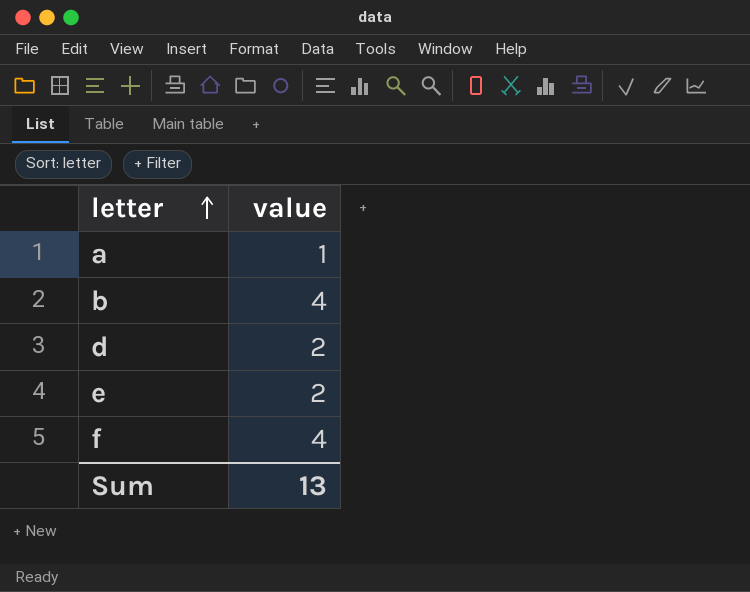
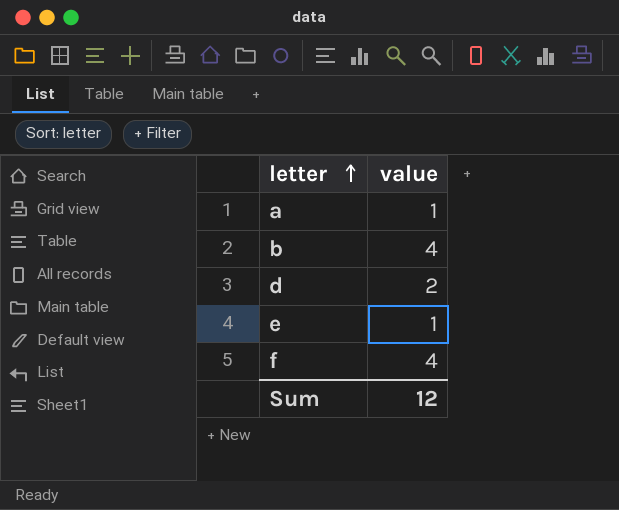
e | value: 2 -> 1
Sum | value: 13 -> 12

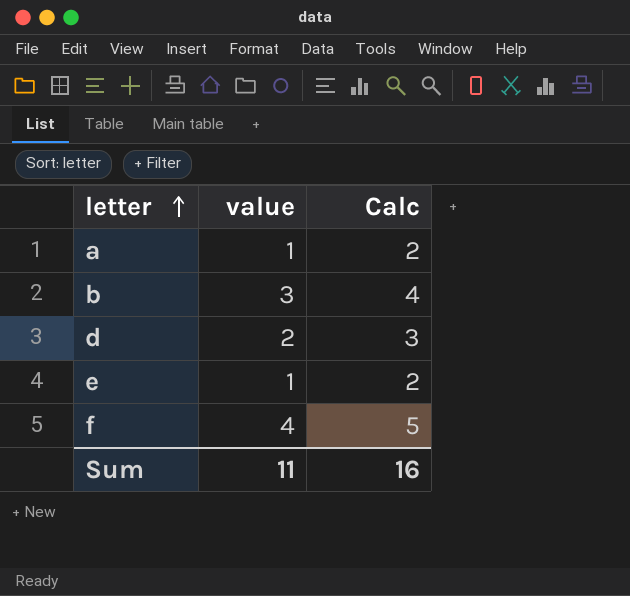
column Calc | formula: none -> [value] + 1
b | value: 4 -> 3
Sum | value: 12 -> 11

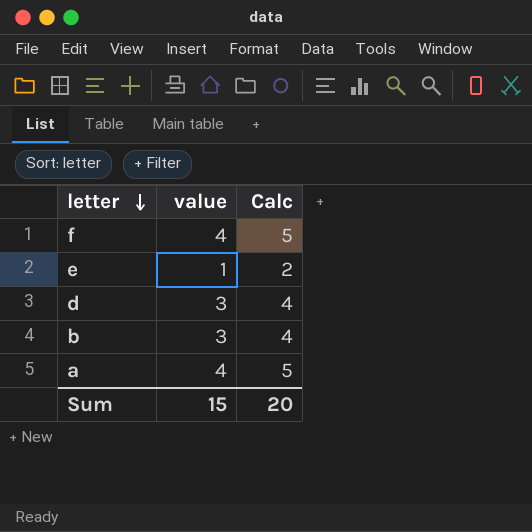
row order: letter ascending -> letter descending
d | value: 2 -> 3
d | Calc: 3 -> 4
a | value: 1 -> 4
a | Calc: 2 -> 5
Sum | value: 11 -> 15
Sum | Calc: 16 -> 20

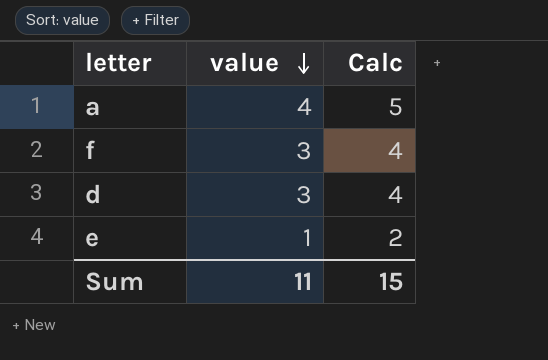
row order: letter descending -> value descending
row b: 3 | 4 -> none
f | value: 4 -> 3
f | Calc: 5 -> 4
Sum | value: 15 -> 11
Sum | Calc: 20 -> 15

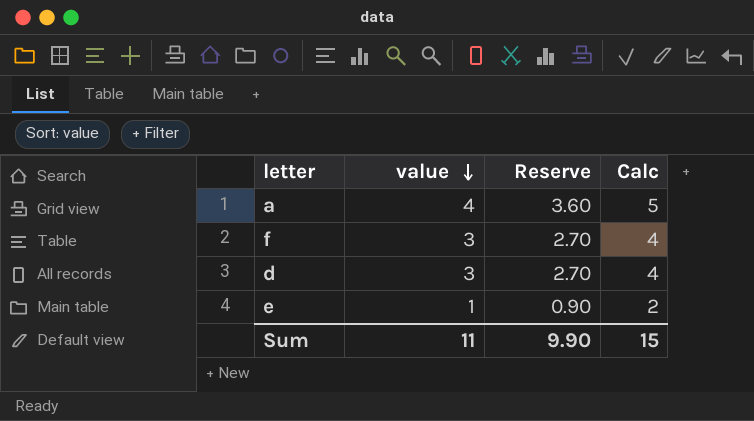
column Reserve | formula: none -> [value] * 0.9

